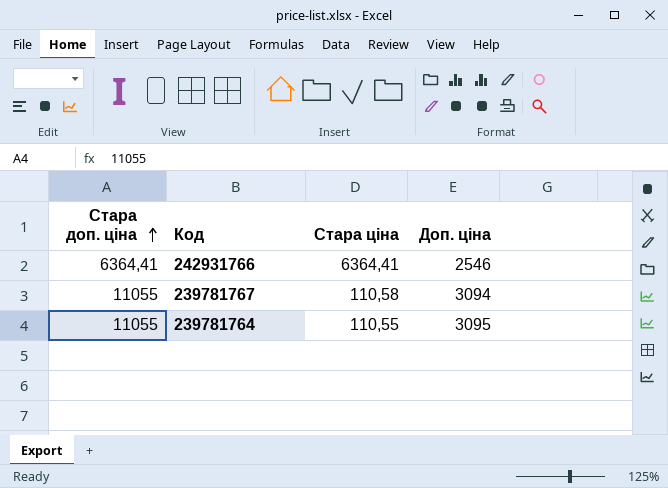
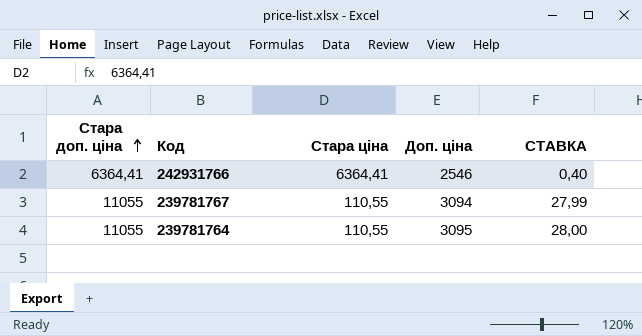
column СТАВКА | formula: none -> [Доп. ціна] / [Стара ціна]
239781767 | Стара ціна: 110,58 -> 110,55

